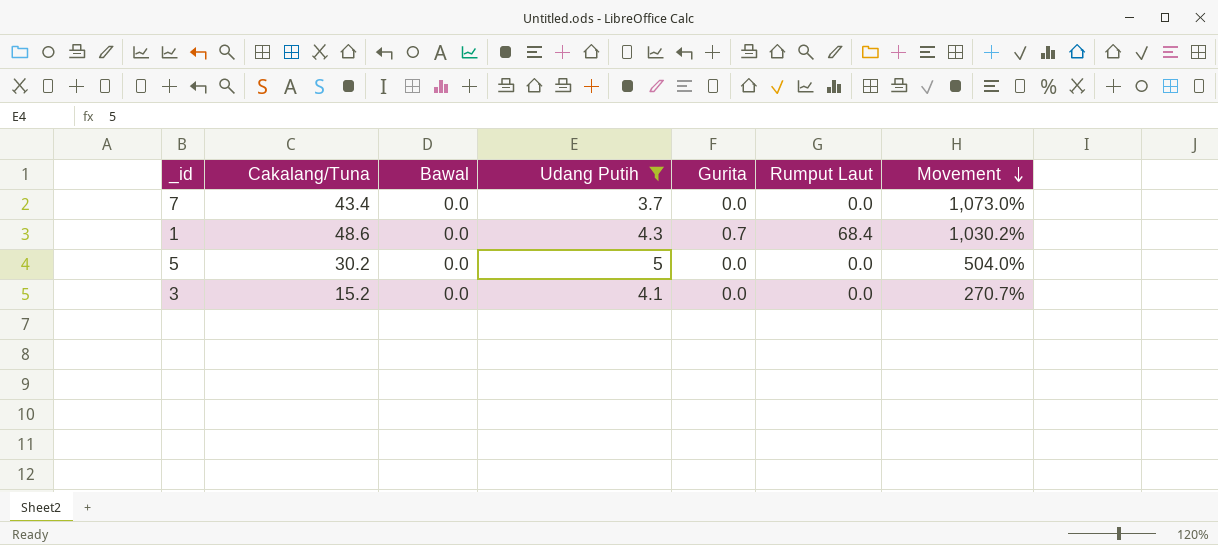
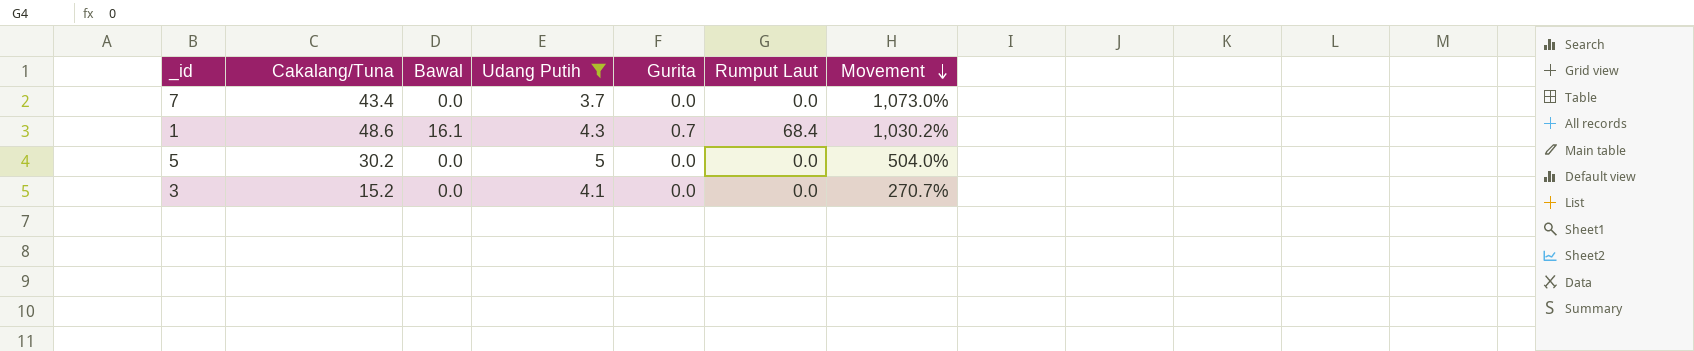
1 | Bawal: 0.0 -> 16.1

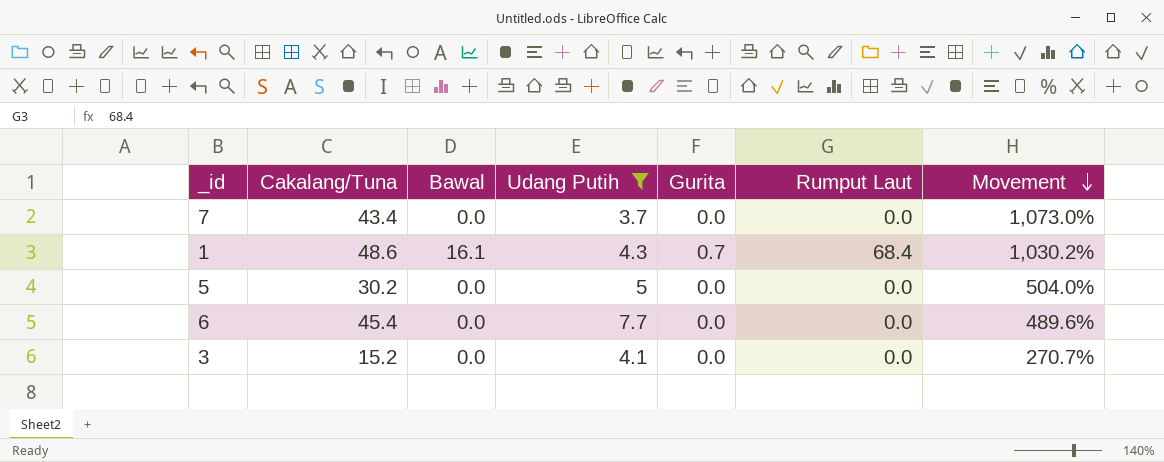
row 6: none -> 45.4 | 0.0 | 7.7 | 0.0 | 0.0 | 489.6%

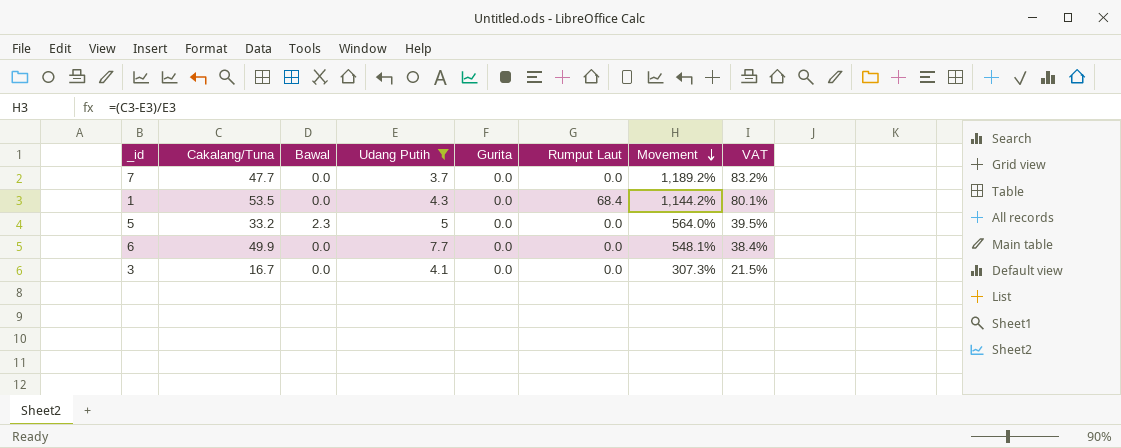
column VAT | formula: none -> [Movement] * 0.07
7 | Cakalang/Tuna: 43.4 -> 47.7
7 | Movement: 1,073.0% -> 1,189.2%
1 | Cakalang/Tuna: 48.6 -> 53.5
1 | Bawal: 16.1 -> 0.0
1 | Gurita: 0.7 -> 0.0
1 | Movement: 1,030.2% -> 1,144.2%
5 | Cakalang/Tuna: 30.2 -> 33.2
5 | Bawal: 0.0 -> 2.3
5 | Movement: 504.0% -> 564.0%
6 | Cakalang/Tuna: 45.4 -> 49.9
6 | Movement: 489.6% -> 548.1%
3 | Cakalang/Tuna: 15.2 -> 16.7
3 | Movement: 270.7% -> 307.3%

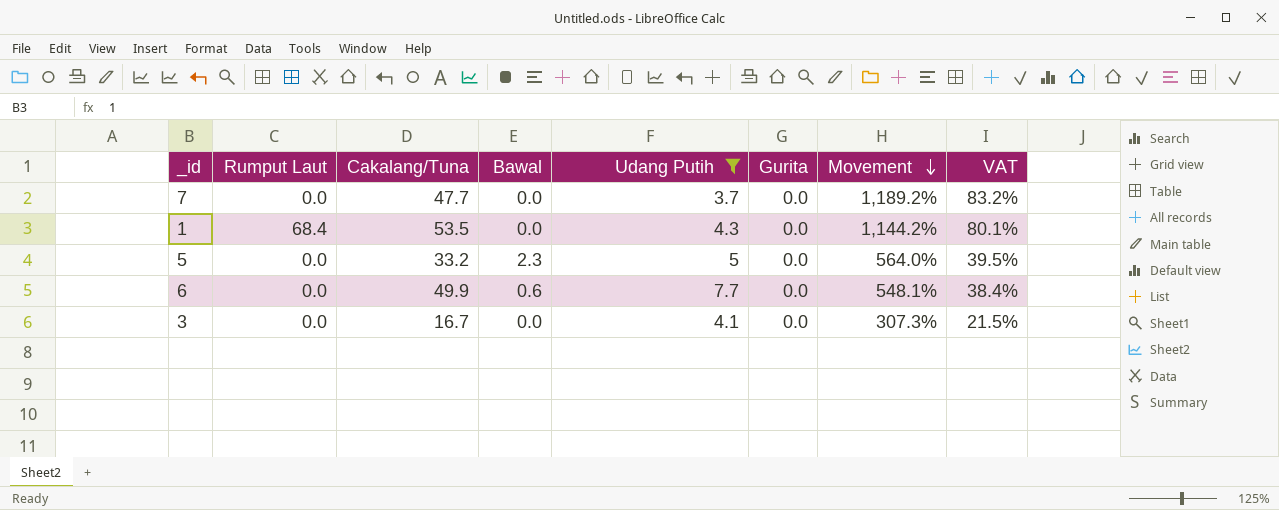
column Rumput Laut | position: 6 -> 2
6 | Bawal: 0.0 -> 0.6

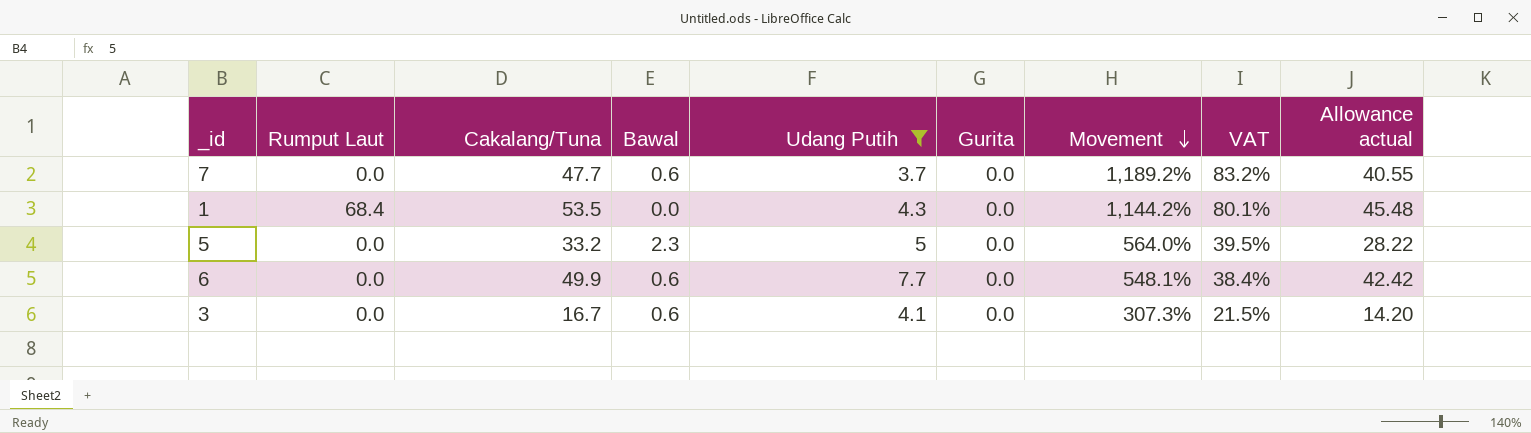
column Allowance actual | formula: none -> [Cakalang/Tuna] * 0.85
7 | Bawal: 0.0 -> 0.6
3 | Bawal: 0.0 -> 0.6

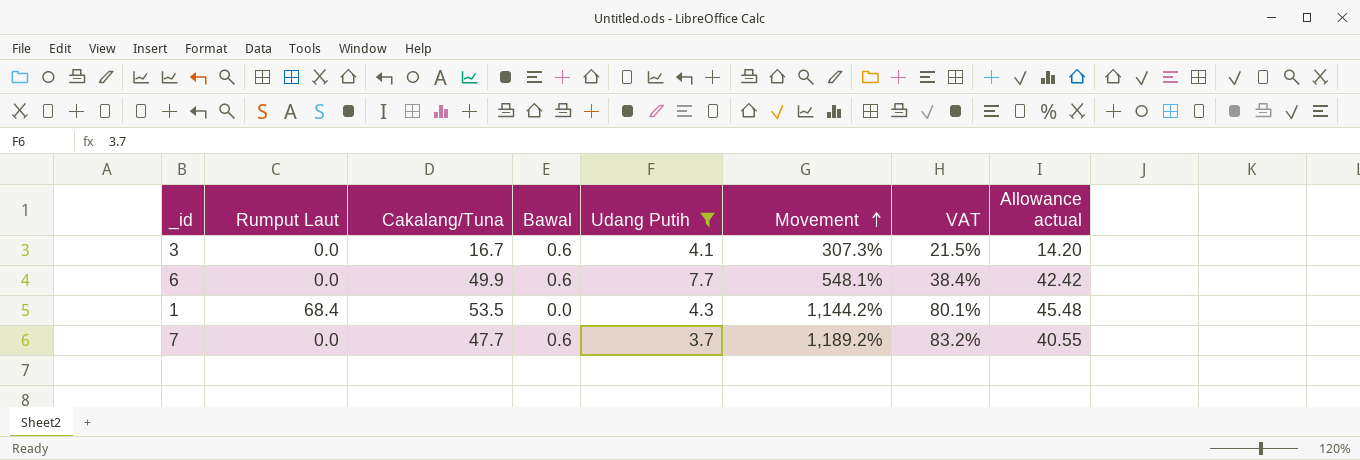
row order: Movement descending -> Movement ascending
column Gurita | position: 6 -> none
row 5: 0.0 | 33.2 | 2.3 | 5 | 0.0 | 564.0% | 39.5% | 28.22 -> none

